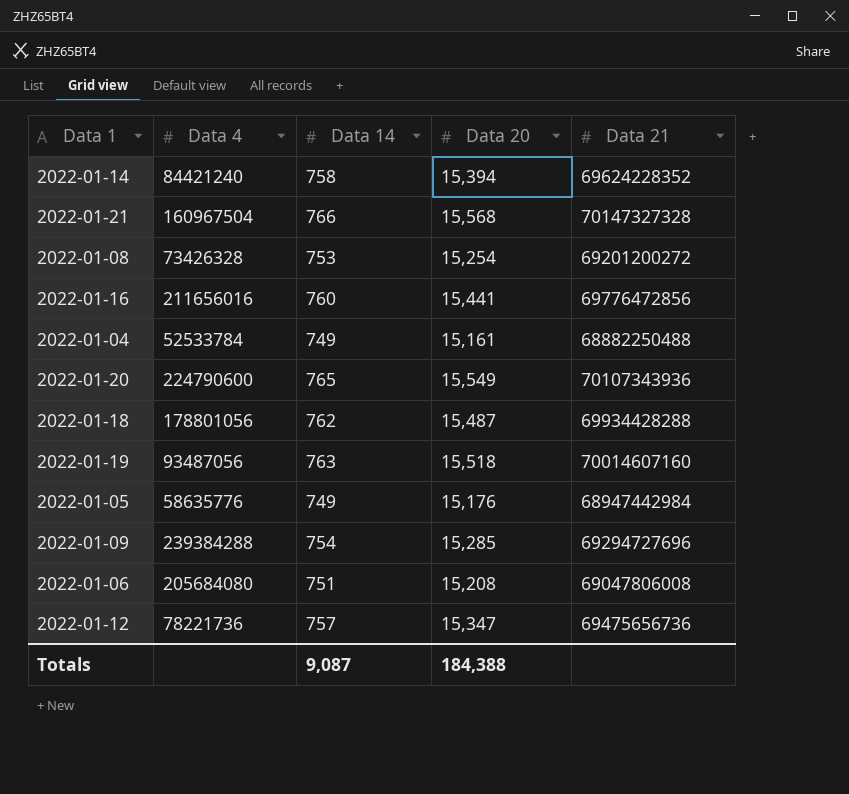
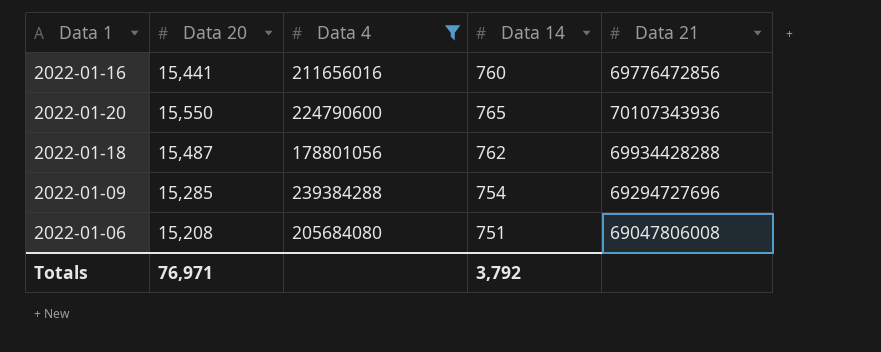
filter: none -> Data 4 >= 178801056
column Data 20 | position: 4 -> 2
2022-01-20 | Data 20: 15,549 -> 15,550
Totals | Data 20: 184,388 -> 76,971
Totals | Data 14: 9,087 -> 3,792

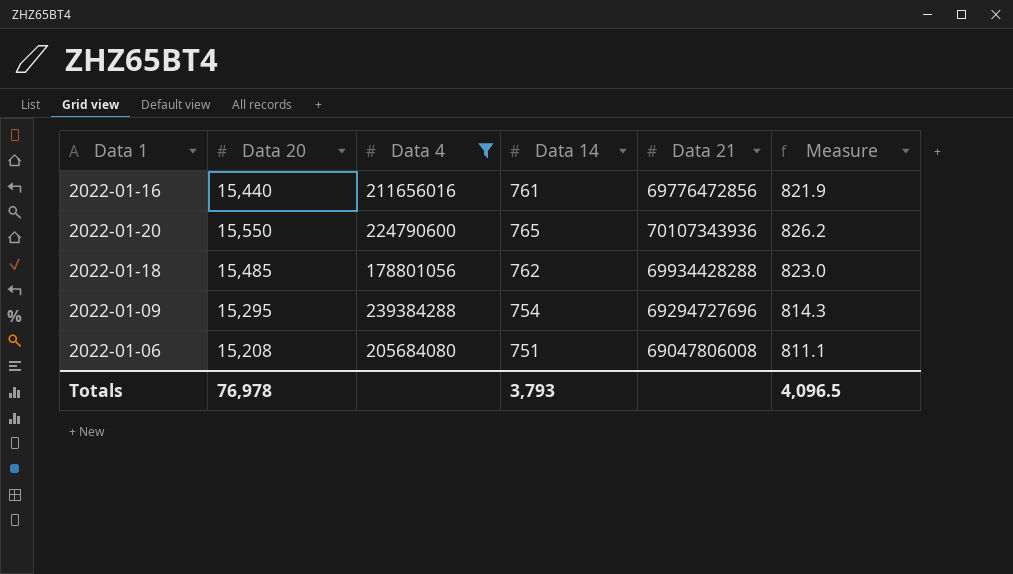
column Measure | formula: none -> [Data 14] * 1.08
2022-01-16 | Data 20: 15,441 -> 15,440
2022-01-16 | Data 14: 760 -> 761
2022-01-18 | Data 20: 15,487 -> 15,485
2022-01-09 | Data 20: 15,285 -> 15,295
Totals | Data 20: 76,971 -> 76,978
Totals | Data 14: 3,792 -> 3,793

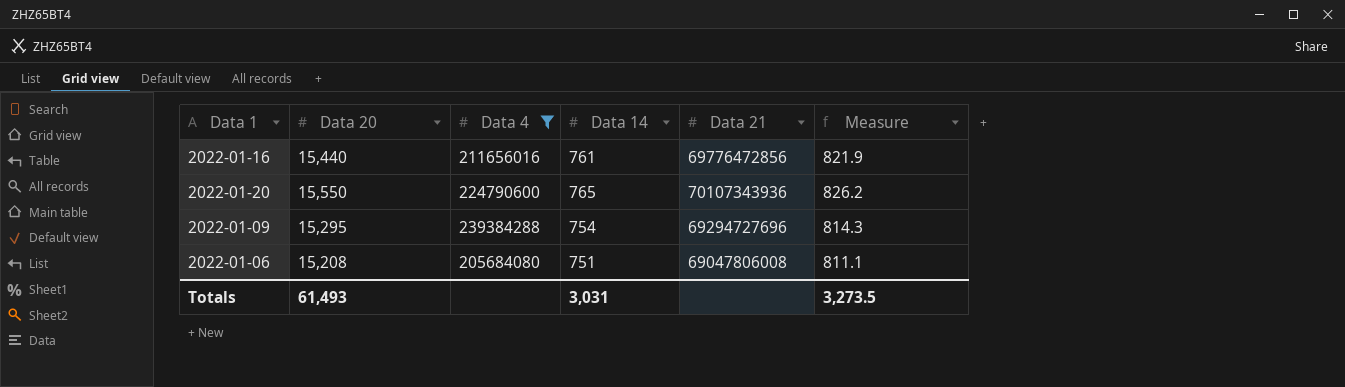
row 2022-01-18: 15,485 | 178801056 | 762 | 69934428288 | 823.0 -> none
Totals | Data 20: 76,978 -> 61,493
Totals | Data 14: 3,793 -> 3,031
Totals | Measure: 4,096.5 -> 3,273.5

